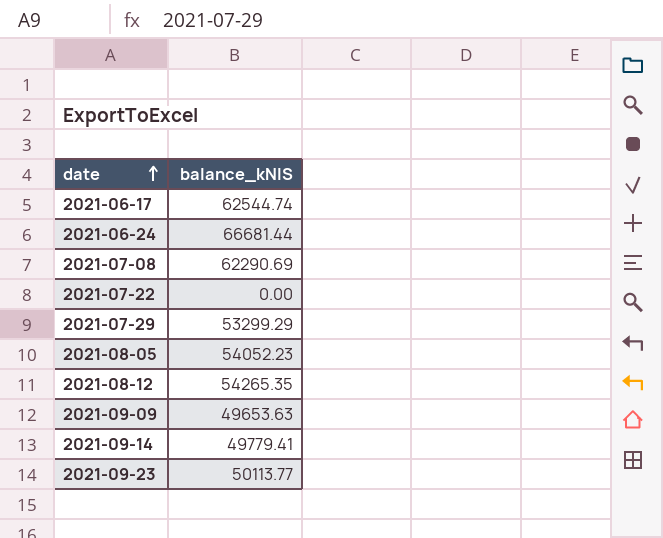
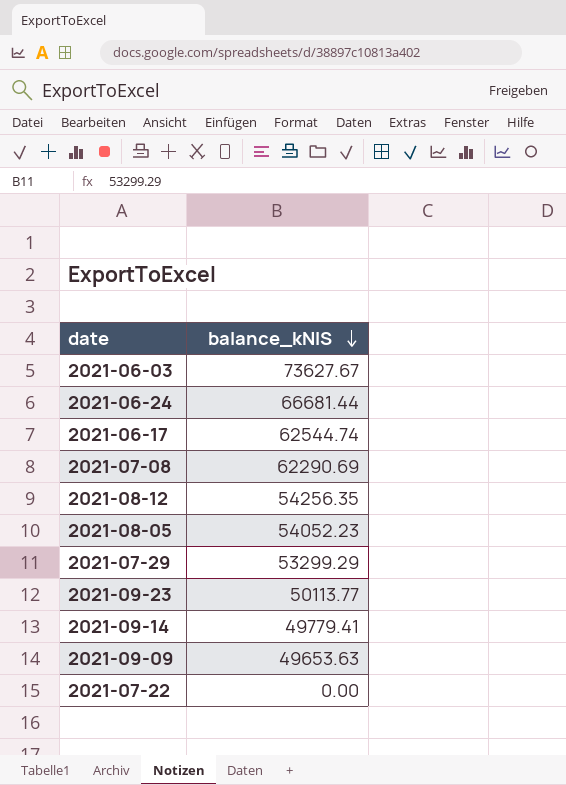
row order: date ascending -> balance_kNIS descending
row 2021-06-03: none -> 73627.67
2021-08-12 | balance_kNIS: 54265.35 -> 54256.35

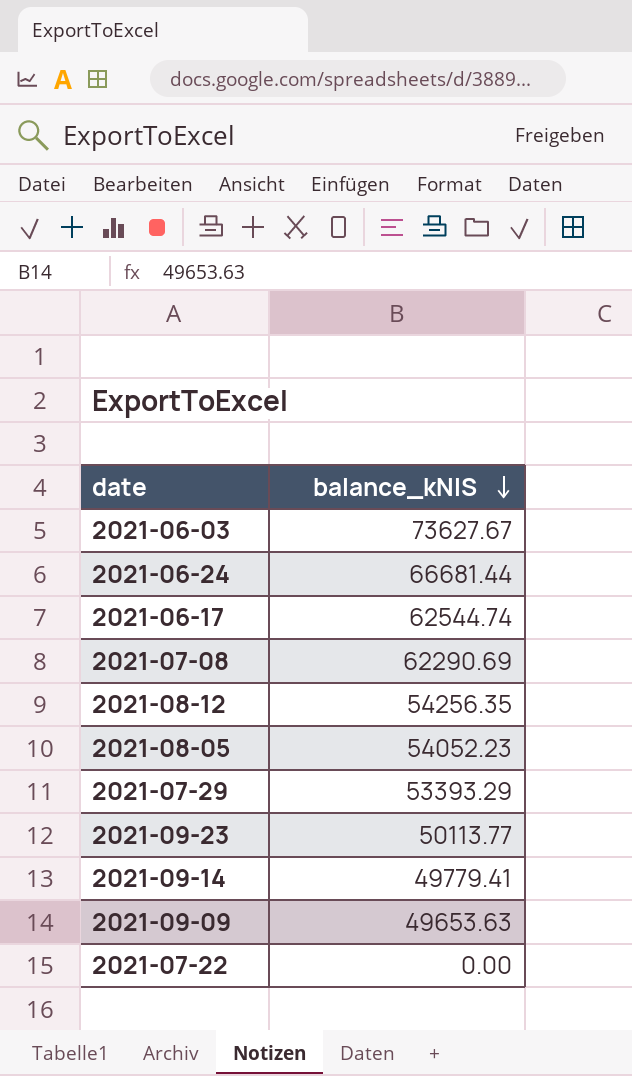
2021-07-29 | balance_kNIS: 53299.29 -> 53393.29

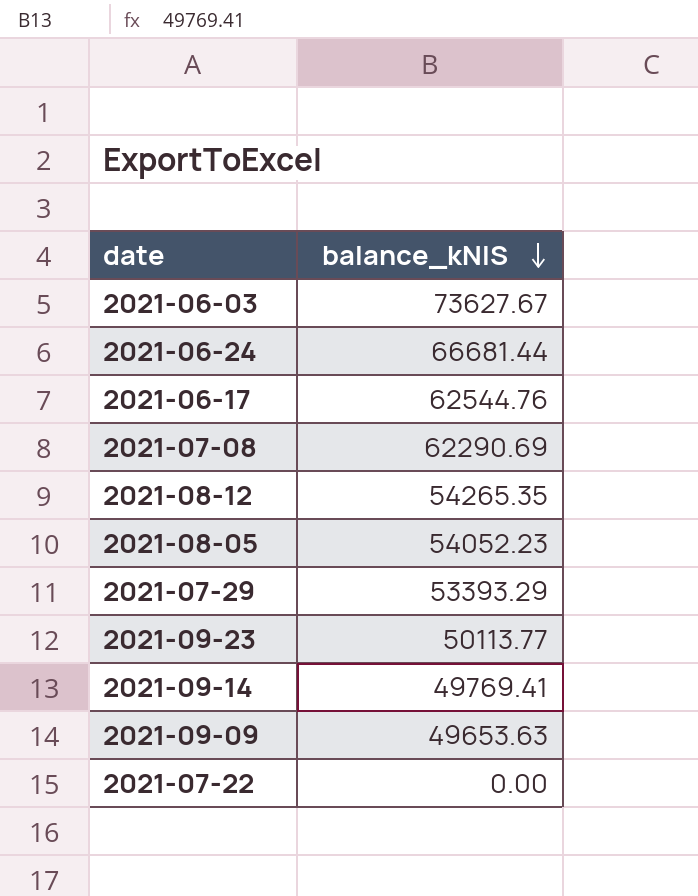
2021-06-17 | balance_kNIS: 62544.74 -> 62544.76
2021-08-12 | balance_kNIS: 54256.35 -> 54265.35
2021-09-14 | balance_kNIS: 49779.41 -> 49769.41

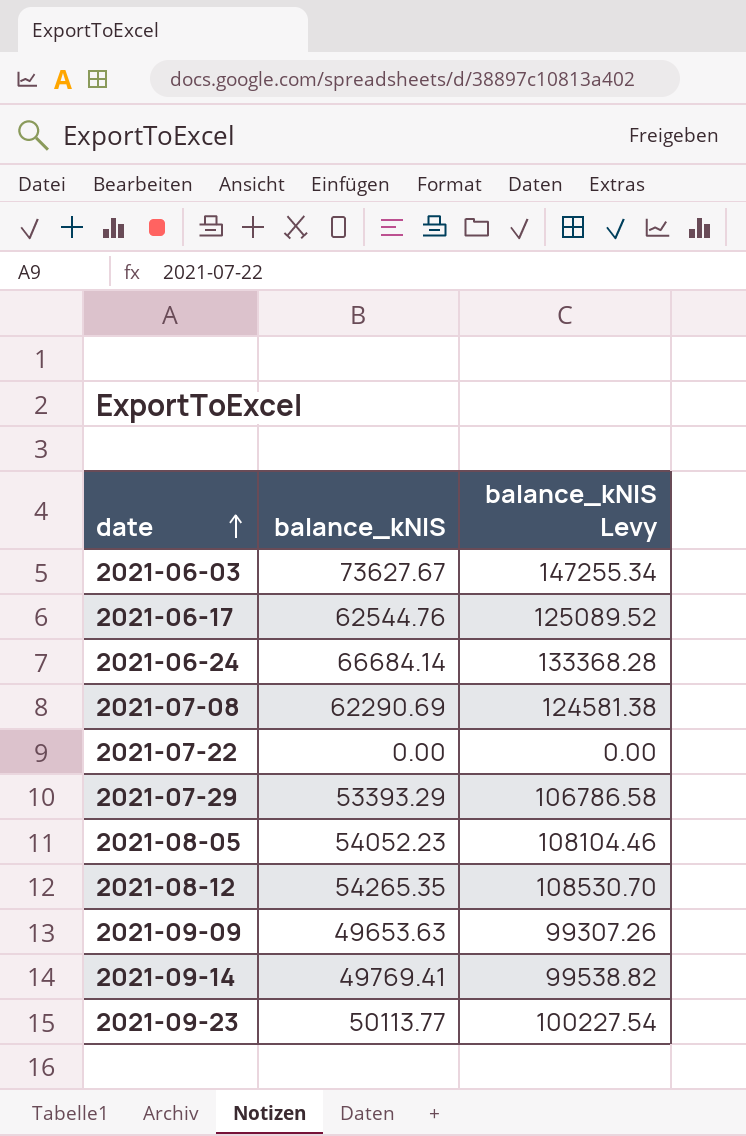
row order: balance_kNIS descending -> date ascending
column balance_kNIS Levy | formula: none -> [balance_kNIS] * 2
2021-06-24 | balance_kNIS: 66681.44 -> 66684.14

